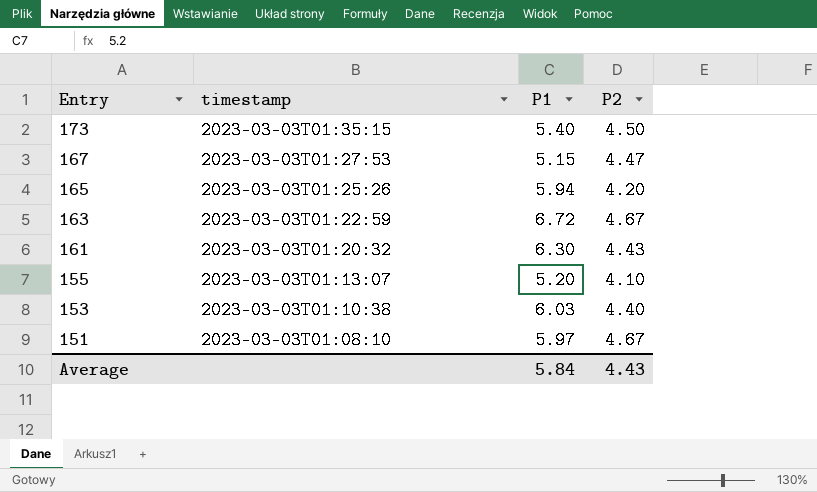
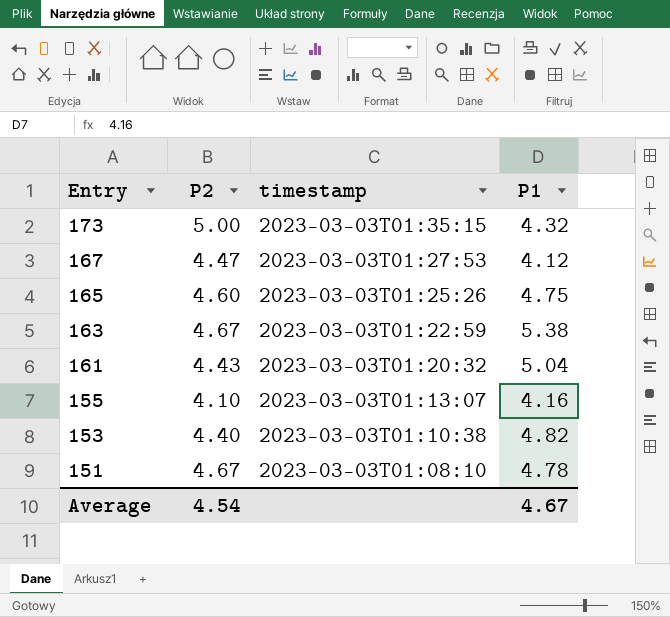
column P2 | position: 4 -> 2
173 | P2: 4.50 -> 5.00
173 | P1: 5.40 -> 4.32
167 | P1: 5.15 -> 4.12
165 | P2: 4.20 -> 4.60
165 | P1: 5.94 -> 4.75
163 | P1: 6.72 -> 5.38
161 | P1: 6.30 -> 5.04
155 | P1: 5.20 -> 4.16
153 | P1: 6.03 -> 4.82
151 | P1: 5.97 -> 4.78
Average | P2: 4.43 -> 4.54
Average | P1: 5.84 -> 4.67

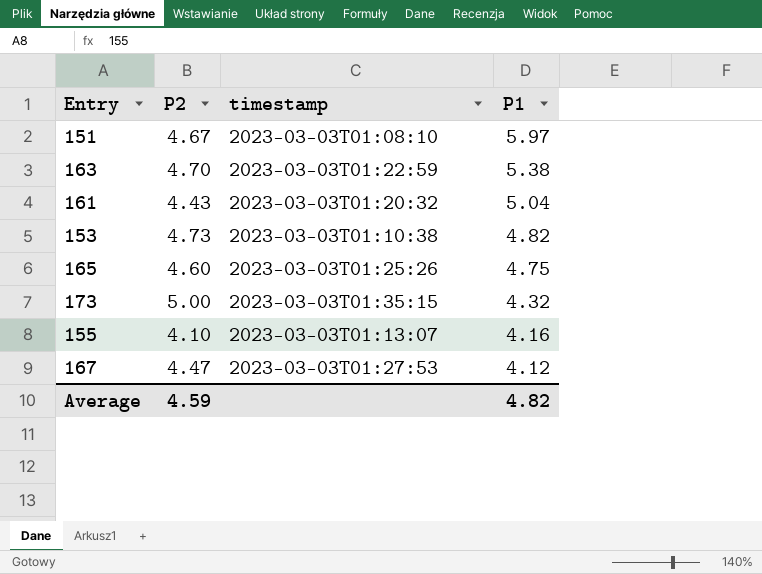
row order: Entry descending -> P1 descending
151 | P1: 4.78 -> 5.97
163 | P2: 4.67 -> 4.70
153 | P2: 4.40 -> 4.73
Average | P2: 4.54 -> 4.59
Average | P1: 4.67 -> 4.82

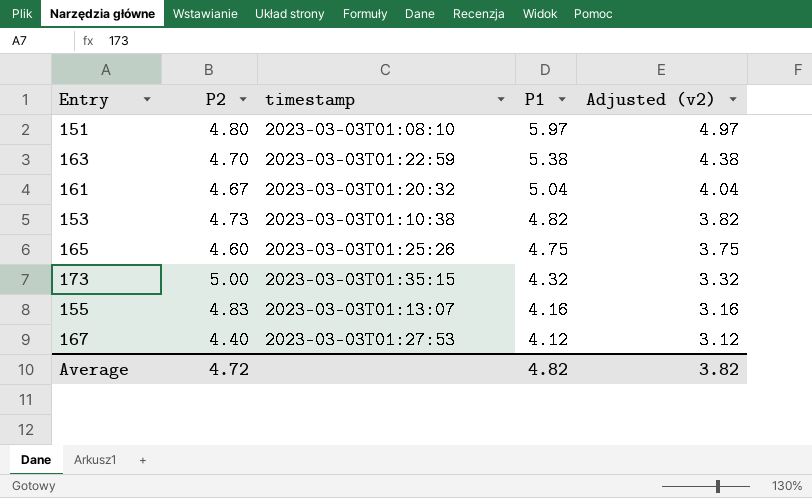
column Adjusted (v2) | formula: none -> [P1] - 1
151 | P2: 4.67 -> 4.80
161 | P2: 4.43 -> 4.67
155 | P2: 4.10 -> 4.83
167 | P2: 4.47 -> 4.40
Average | P2: 4.59 -> 4.72

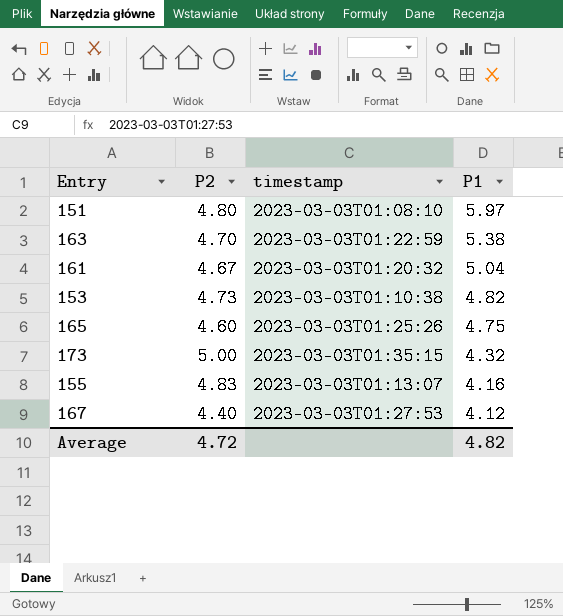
column Adjusted (v2) | formula: [P1] - 1 -> none

